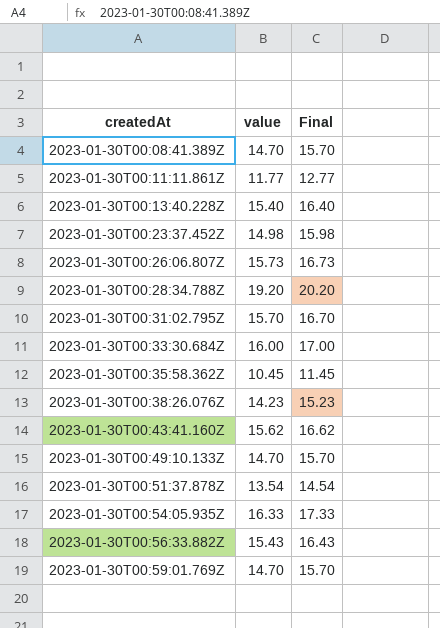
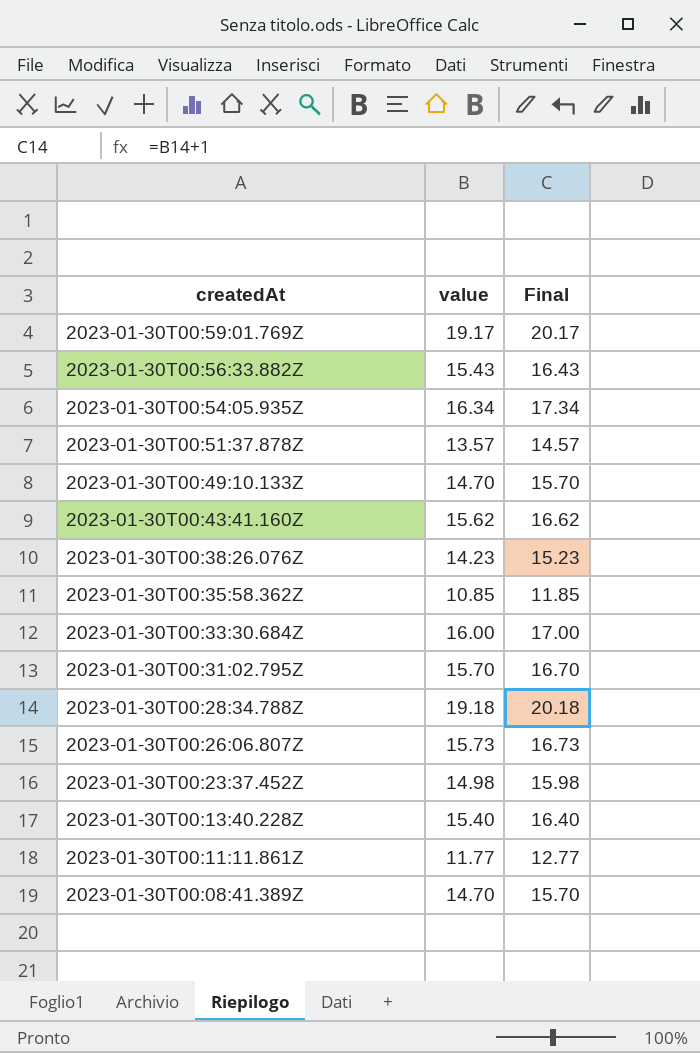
row order: createdAt ascending -> createdAt descending
2023-01-30T00:59:01.769Z | value: 14.70 -> 19.17
2023-01-30T00:59:01.769Z | Final: 15.70 -> 20.17
2023-01-30T00:54:05.935Z | value: 16.33 -> 16.34
2023-01-30T00:54:05.935Z | Final: 17.33 -> 17.34
2023-01-30T00:51:37.878Z | value: 13.54 -> 13.57
2023-01-30T00:51:37.878Z | Final: 14.54 -> 14.57
2023-01-30T00:35:58.362Z | value: 10.45 -> 10.85
2023-01-30T00:35:58.362Z | Final: 11.45 -> 11.85
2023-01-30T00:28:34.788Z | value: 19.20 -> 19.18
2023-01-30T00:28:34.788Z | Final: 20.20 -> 20.18

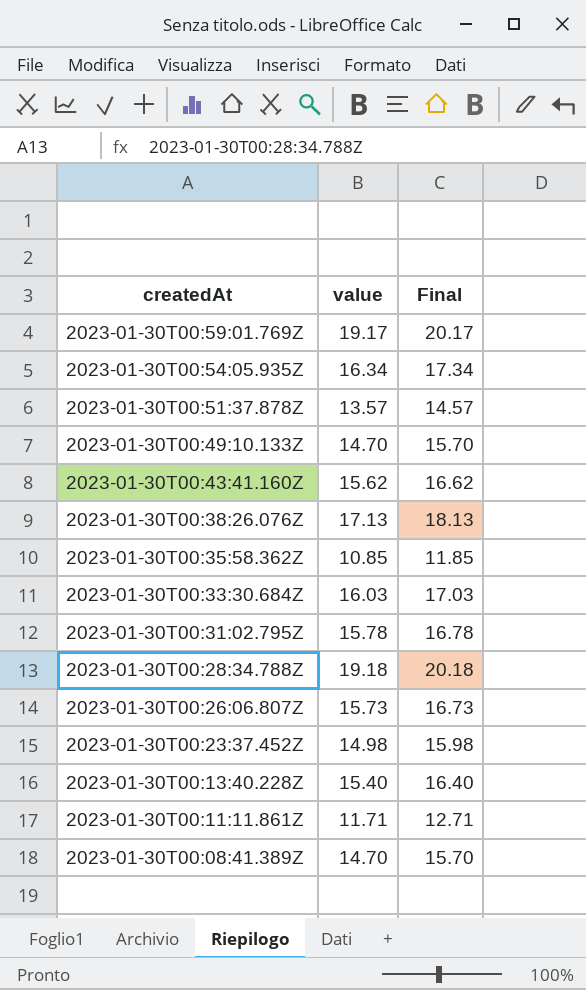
row 2023-01-30T00:56:33.882Z: 15.43 | 16.43 -> none
2023-01-30T00:38:26.076Z | value: 14.23 -> 17.13
2023-01-30T00:38:26.076Z | Final: 15.23 -> 18.13
2023-01-30T00:33:30.684Z | value: 16.00 -> 16.03
2023-01-30T00:33:30.684Z | Final: 17.00 -> 17.03
2023-01-30T00:31:02.795Z | value: 15.70 -> 15.78
2023-01-30T00:31:02.795Z | Final: 16.70 -> 16.78
2023-01-30T00:11:11.861Z | value: 11.77 -> 11.71
2023-01-30T00:11:11.861Z | Final: 12.77 -> 12.71

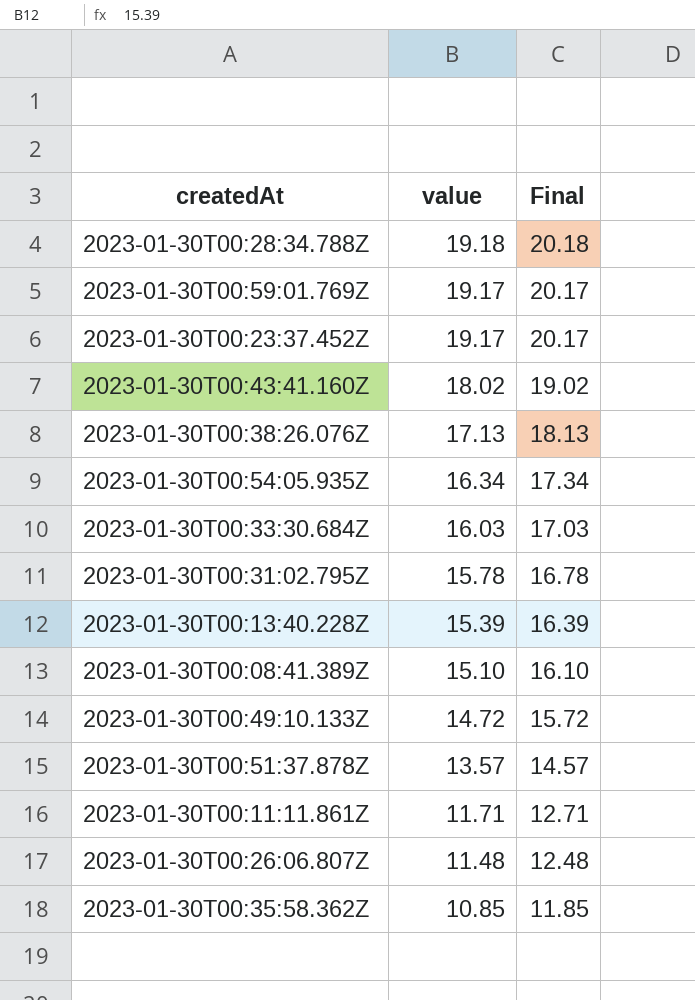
row order: createdAt descending -> value descending
2023-01-30T00:23:37.452Z | value: 14.98 -> 19.17
2023-01-30T00:23:37.452Z | Final: 15.98 -> 20.17
2023-01-30T00:43:41.160Z | value: 15.62 -> 18.02
2023-01-30T00:43:41.160Z | Final: 16.62 -> 19.02
2023-01-30T00:13:40.228Z | value: 15.40 -> 15.39
2023-01-30T00:13:40.228Z | Final: 16.40 -> 16.39
2023-01-30T00:08:41.389Z | value: 14.70 -> 15.10
2023-01-30T00:08:41.389Z | Final: 15.70 -> 16.10
2023-01-30T00:49:10.133Z | value: 14.70 -> 14.72
2023-01-30T00:49:10.133Z | Final: 15.70 -> 15.72
2023-01-30T00:26:06.807Z | value: 15.73 -> 11.48
2023-01-30T00:26:06.807Z | Final: 16.73 -> 12.48

